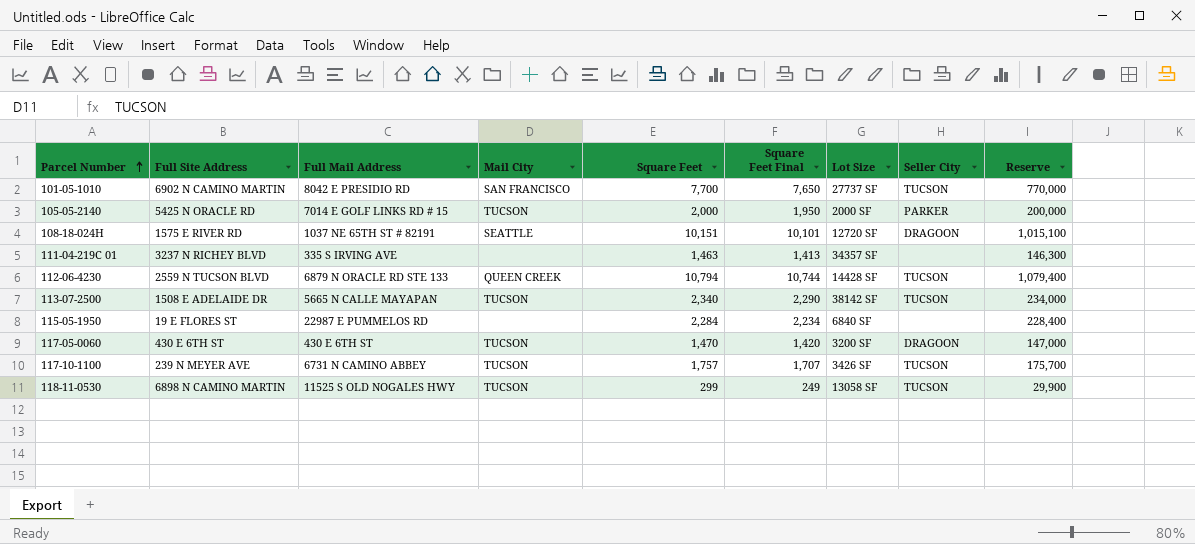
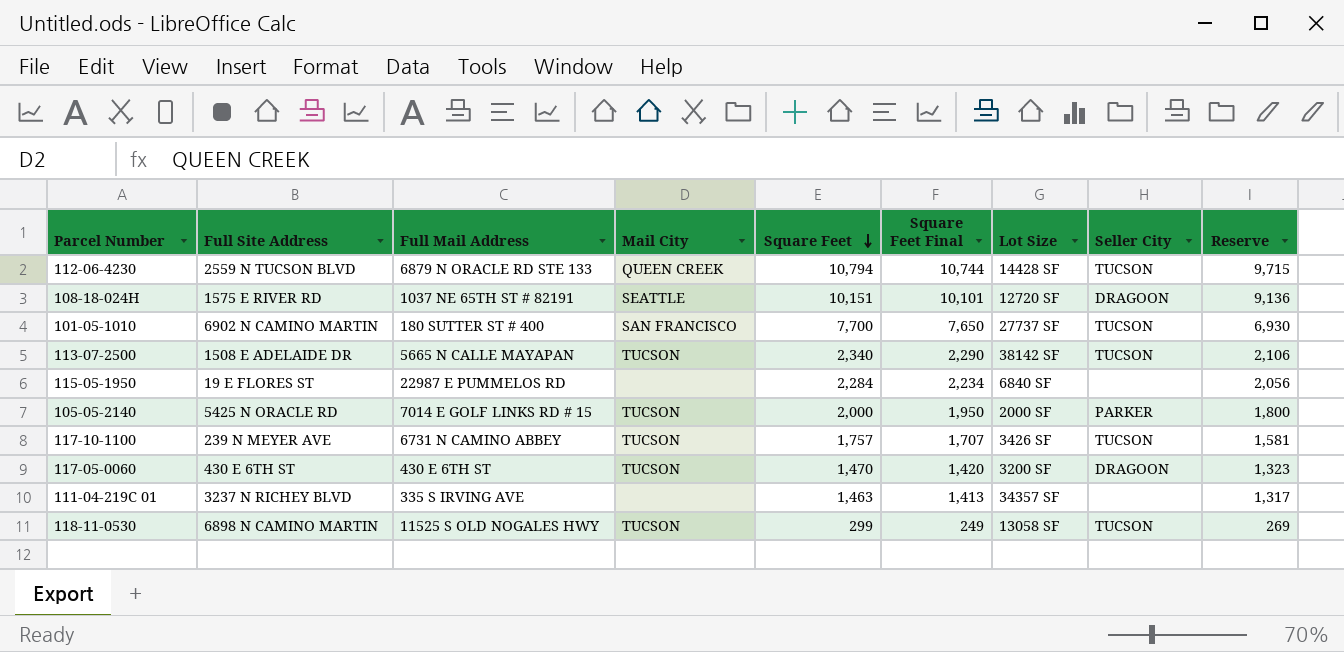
row order: Parcel Number ascending -> Square Feet descending
column Reserve | formula: [Square Feet] * 100 -> [Square Feet] * 0.9
101-05-1010 | Full Mail Address: 8042 E PRESIDIO RD -> 180 SUTTER ST # 400

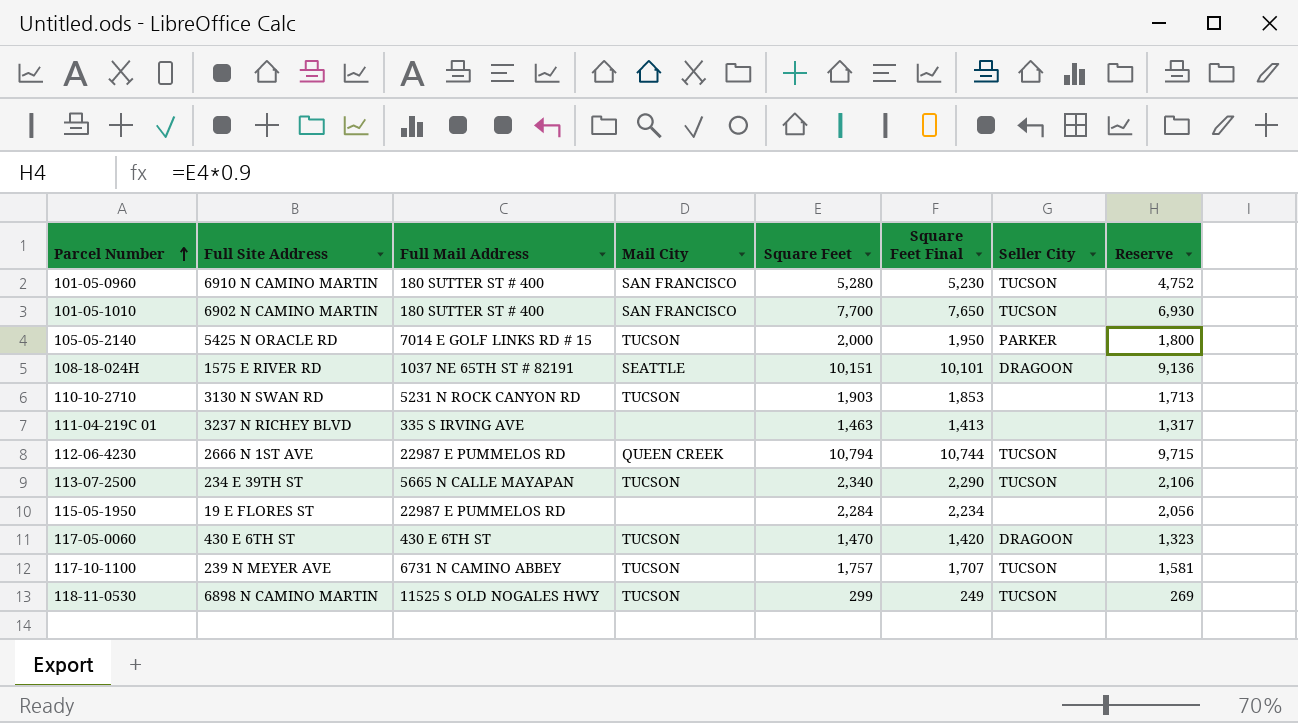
row order: Square Feet descending -> Parcel Number ascending
column Lot Size | position: 7 -> none
row 101-05-0960: none -> 6910 N CAMINO MARTIN | 180 SUTTER ST # 400 | SAN FRANCISCO | 5,280 | 5,230 | TUCSON | 4,752
row 110-10-2710: none -> 3130 N SWAN RD | 5231 N ROCK CANYON RD | TUCSON | 1,903 | 1,853 | none | 1,713
112-06-4230 | Full Site Address: 2559 N TUCSON BLVD -> 2666 N 1ST AVE
112-06-4230 | Full Mail Address: 6879 N ORACLE RD STE 133 -> 22987 E PUMMELOS RD
113-07-2500 | Full Site Address: 1508 E ADELAIDE DR -> 234 E 39TH ST

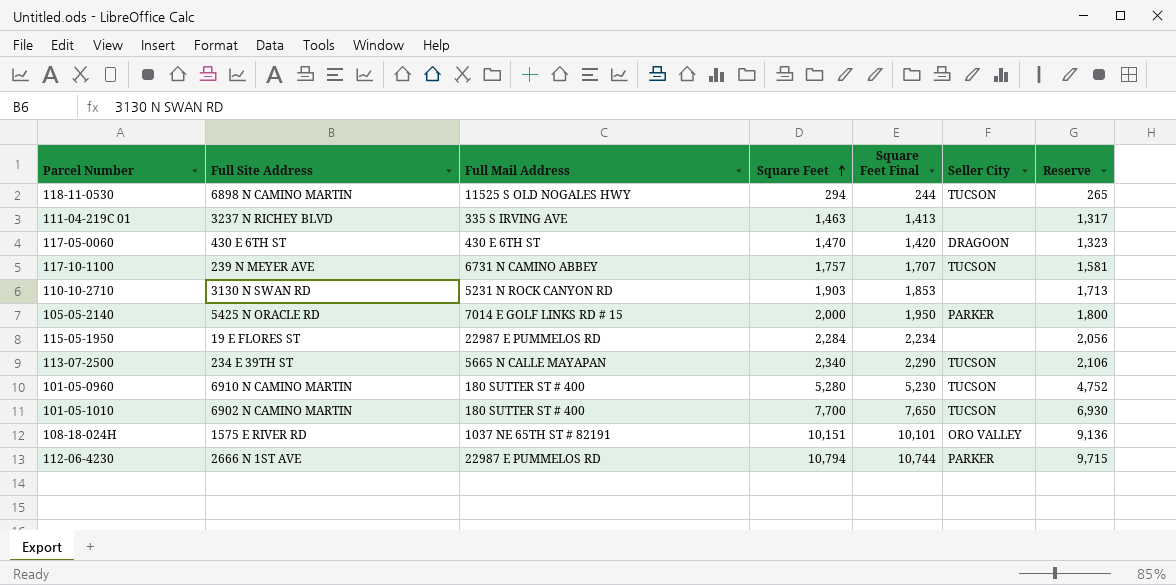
row order: Parcel Number ascending -> Square Feet ascending
column Mail City | position: 4 -> none
118-11-0530 | Square Feet: 299 -> 294
118-11-0530 | Square Feet Final: 249 -> 244
118-11-0530 | Reserve: 269 -> 265
108-18-024H | Seller City: DRAGOON -> ORO VALLEY
112-06-4230 | Seller City: TUCSON -> PARKER

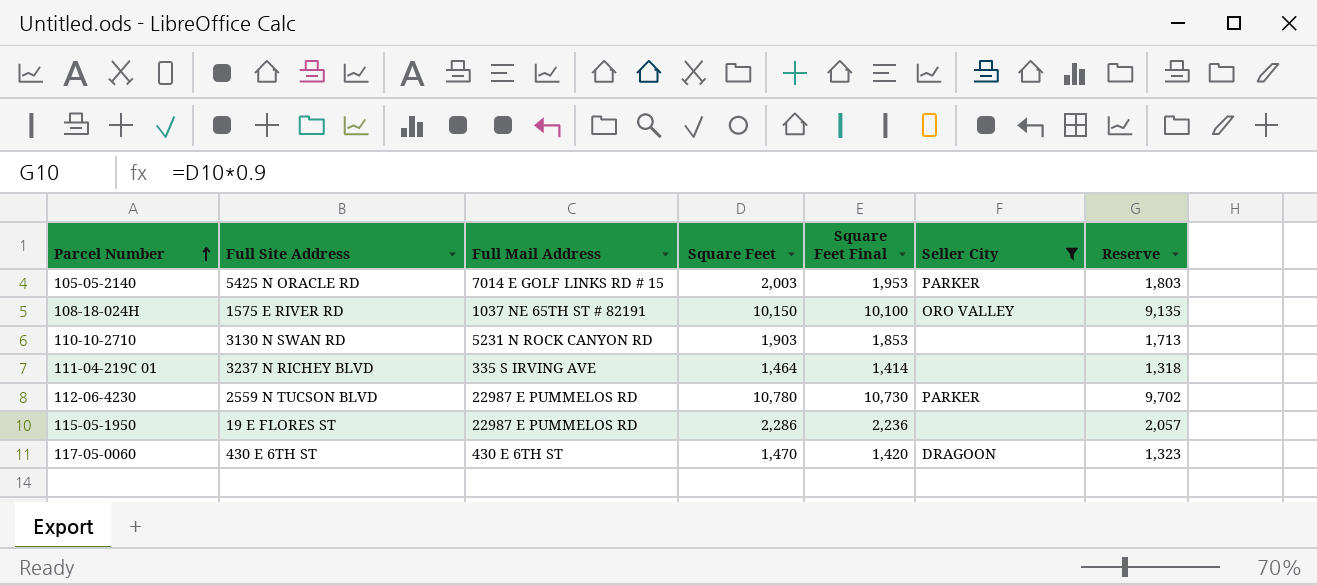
filter: none -> Seller City != TUCSON
row order: Square Feet ascending -> Parcel Number ascending
105-05-2140 | Square Feet: 2,000 -> 2,003
105-05-2140 | Square Feet Final: 1,950 -> 1,953
105-05-2140 | Reserve: 1,800 -> 1,803
108-18-024H | Square Feet: 10,151 -> 10,150
108-18-024H | Square Feet Final: 10,101 -> 10,100
108-18-024H | Reserve: 9,136 -> 9,135
111-04-219C 01 | Square Feet: 1,463 -> 1,464
111-04-219C 01 | Square Feet Final: 1,413 -> 1,414
111-04-219C 01 | Reserve: 1,317 -> 1,318
112-06-4230 | Full Site Address: 2666 N 1ST AVE -> 2559 N TUCSON BLVD
112-06-4230 | Square Feet: 10,794 -> 10,780
112-06-4230 | Square Feet Final: 10,744 -> 10,730
112-06-4230 | Reserve: 9,715 -> 9,702
115-05-1950 | Square Feet: 2,284 -> 2,286
115-05-1950 | Square Feet Final: 2,234 -> 2,236
115-05-1950 | Reserve: 2,056 -> 2,057

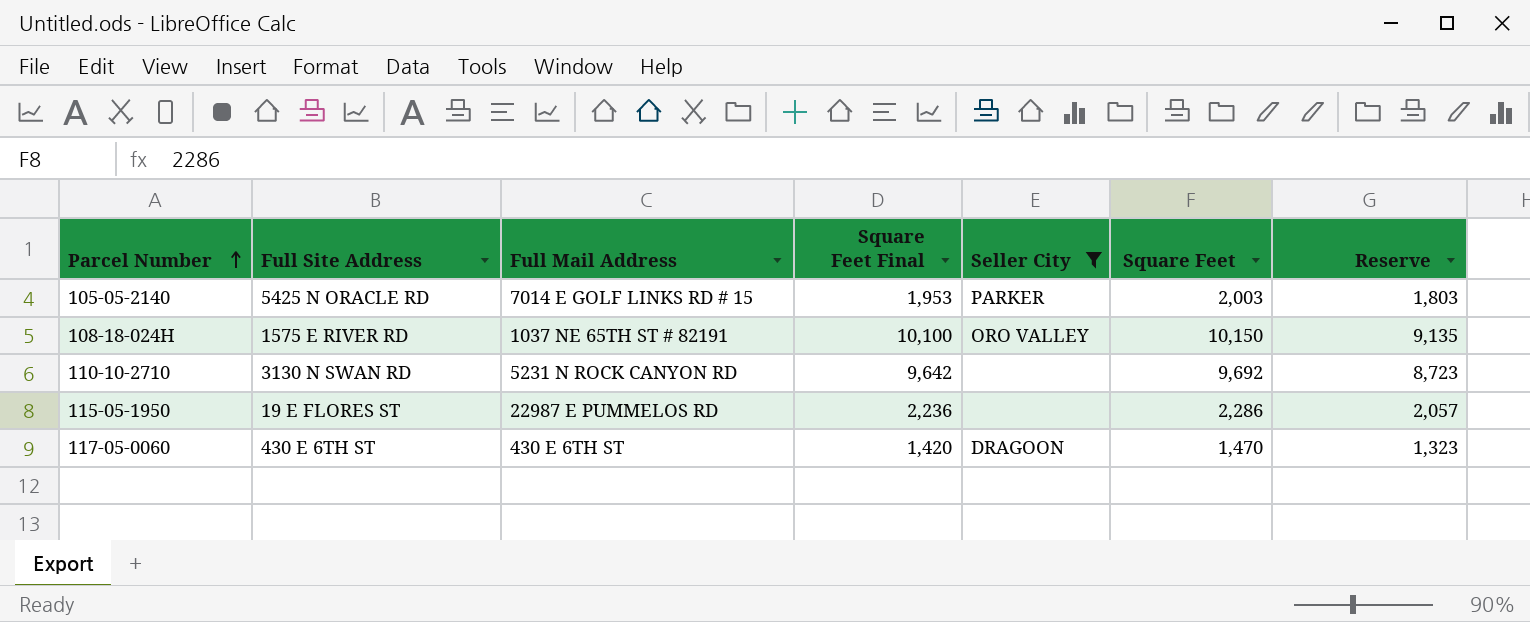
column Square Feet | position: 4 -> 6
row 111-04-219C 01: 3237 N RICHEY BLVD | 335 S IRVING AVE | 1,464 | 1,414 | none | 1,318 -> none
row 112-06-4230: 2559 N TUCSON BLVD | 22987 E PUMMELOS RD | 10,780 | 10,730 | PARKER | 9,702 -> none
110-10-2710 | Square Feet Final: 1,853 -> 9,642
110-10-2710 | Square Feet: 1,903 -> 9,692
110-10-2710 | Reserve: 1,713 -> 8,723

